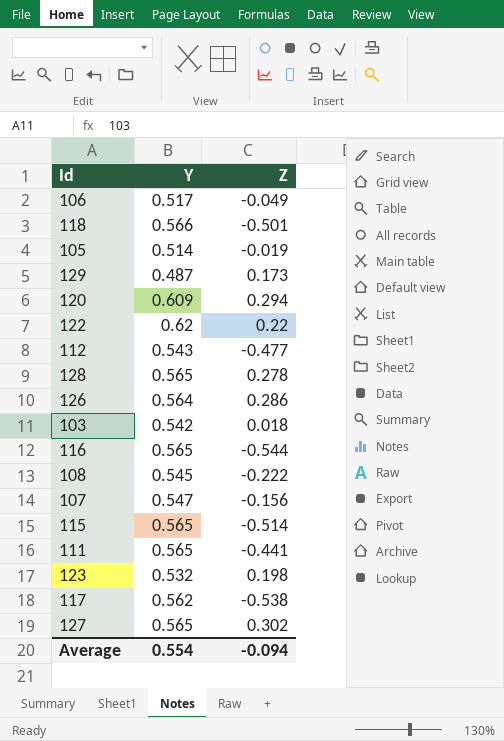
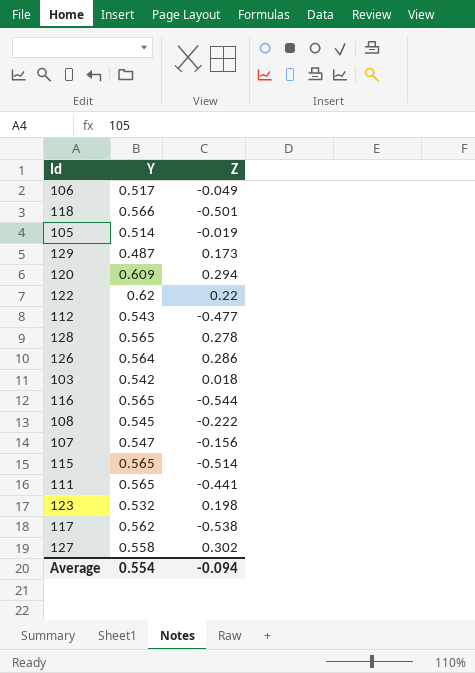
127 | Y: 0.565 -> 0.558

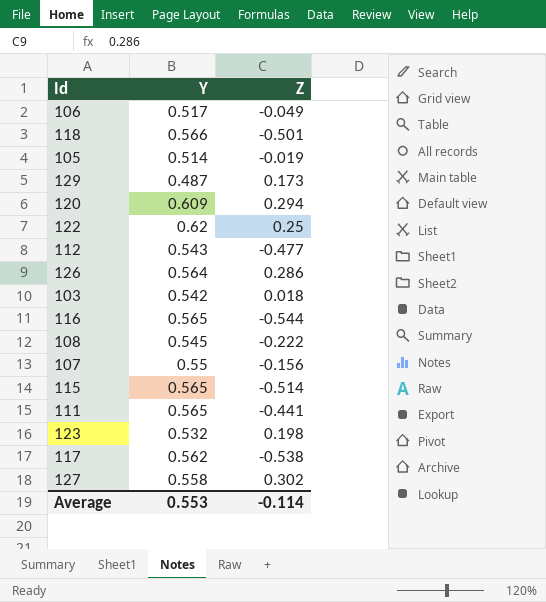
row 128: 0.565 | 0.278 -> none
122 | Z: 0.22 -> 0.25
107 | Y: 0.547 -> 0.55
Average | Y: 0.554 -> 0.553
Average | Z: -0.094 -> -0.114

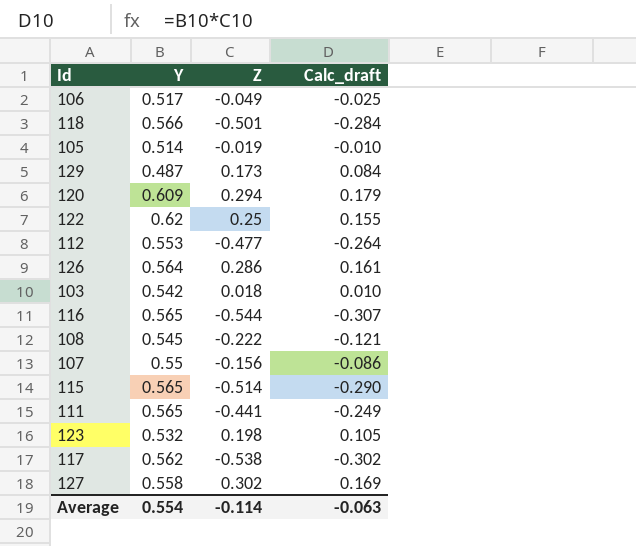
column Calc_draft | formula: none -> [Y] * [Z]
112 | Y: 0.543 -> 0.553
Average | Y: 0.553 -> 0.554

